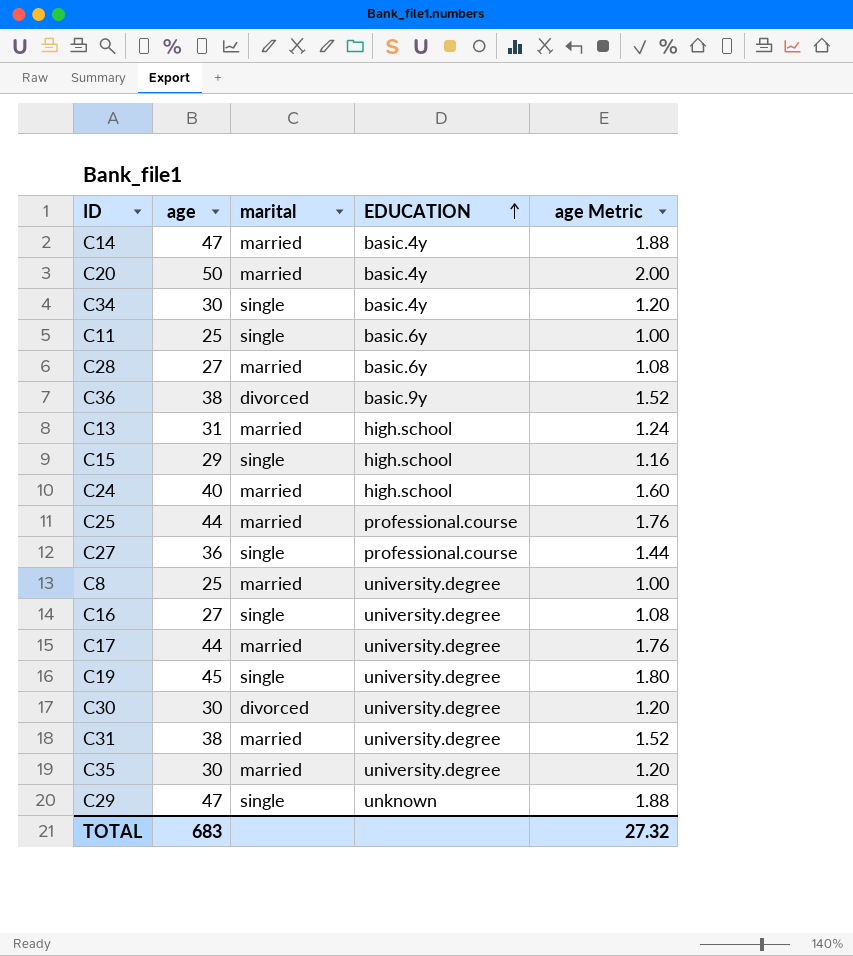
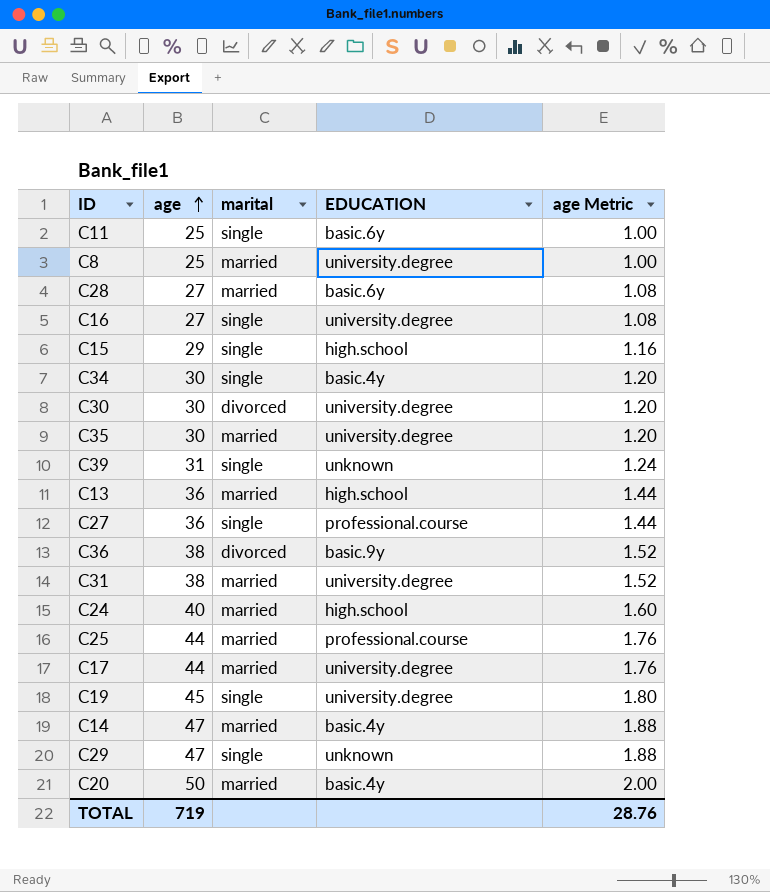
row order: EDUCATION ascending -> age ascending
row C39: none -> 31 | single | unknown | 1.24
C13 | age: 31 -> 36
C13 | age Metric: 1.24 -> 1.44
TOTAL | age: 683 -> 719
TOTAL | age Metric: 27.32 -> 28.76

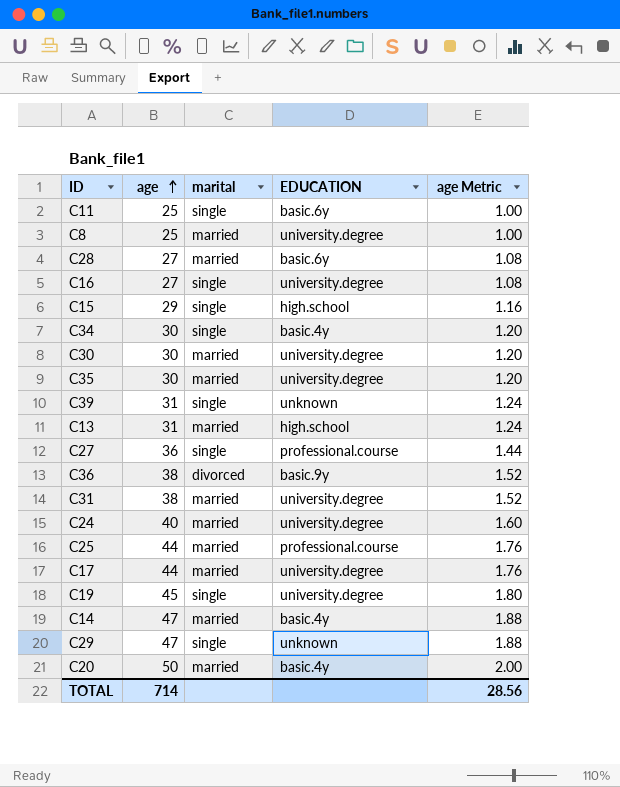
C30 | marital: divorced -> married
C13 | age: 36 -> 31
C13 | age Metric: 1.44 -> 1.24
C24 | EDUCATION: high.school -> university.degree
TOTAL | age: 719 -> 714
TOTAL | age Metric: 28.76 -> 28.56

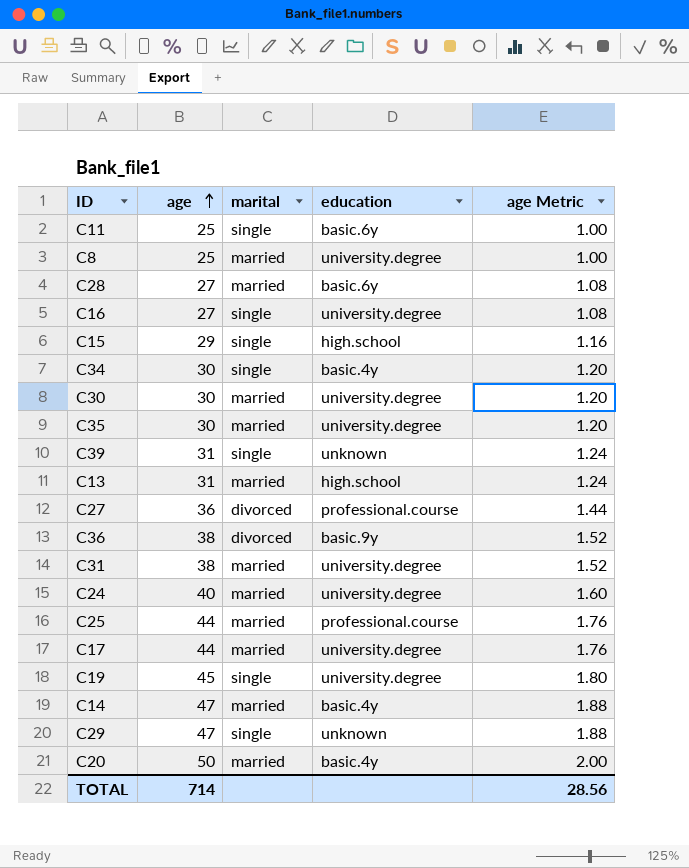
column name: EDUCATION -> education
C27 | marital: single -> divorced

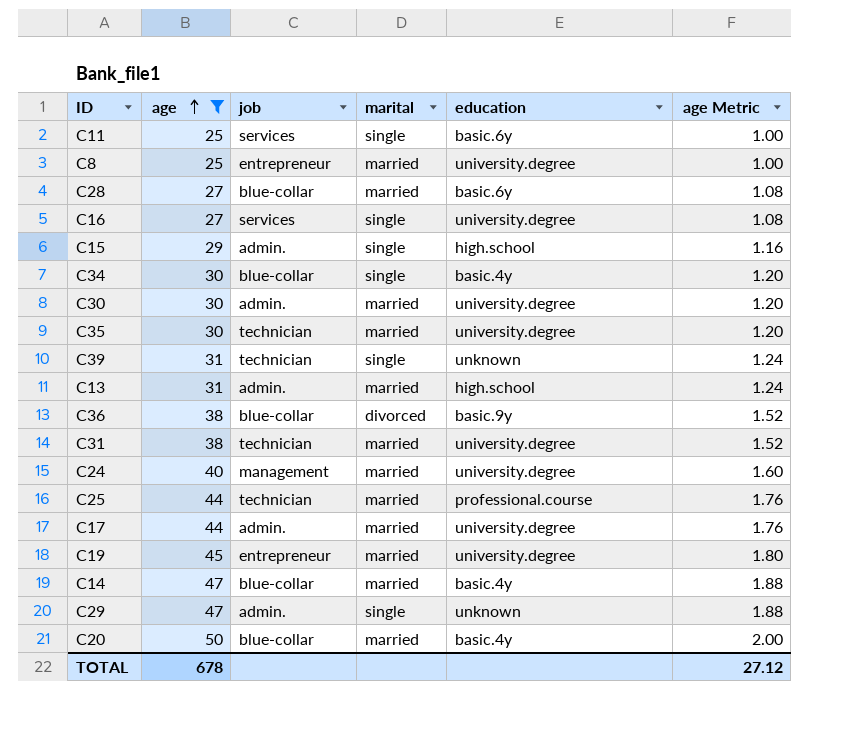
filter: none -> age != 36
column job | position: none -> 3
C19 | marital: single -> married
TOTAL | age: 714 -> 678
TOTAL | age Metric: 28.56 -> 27.12

